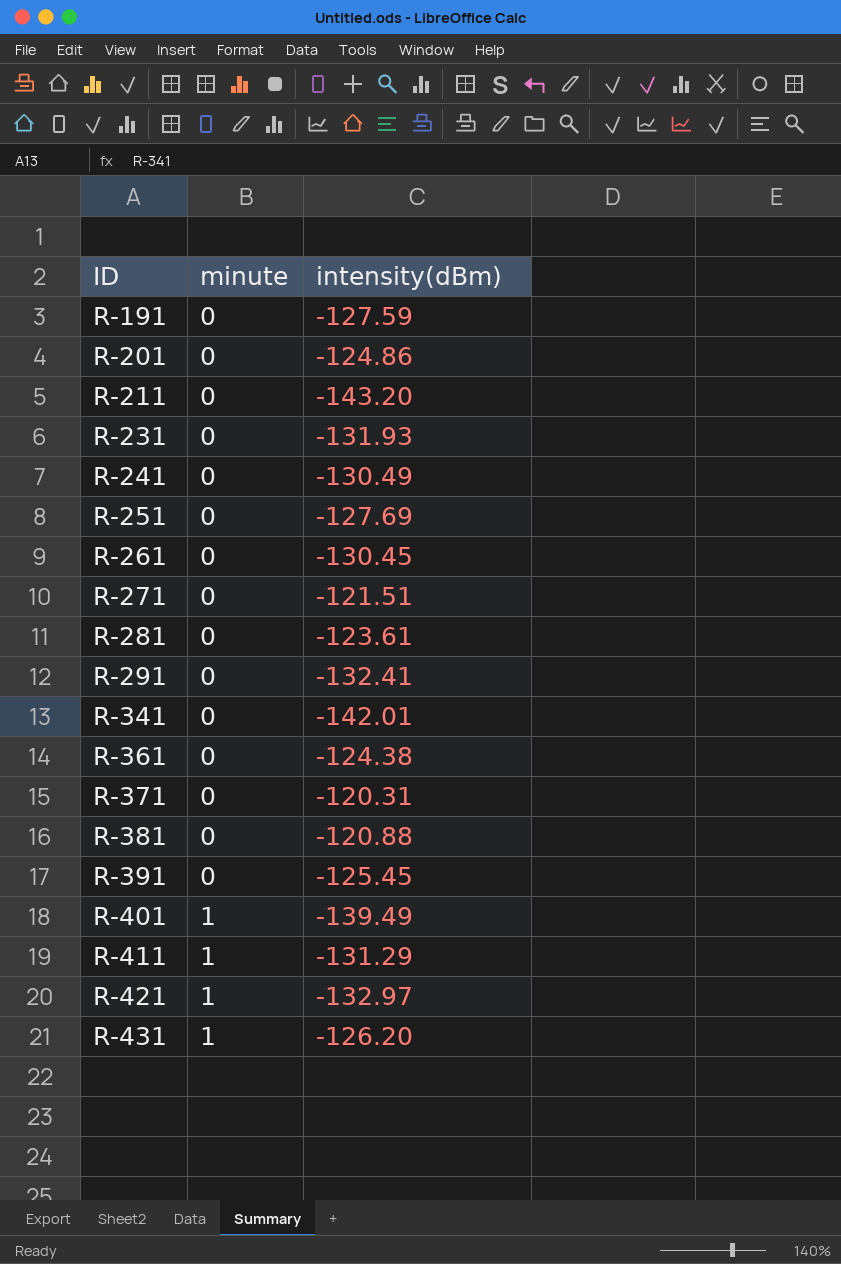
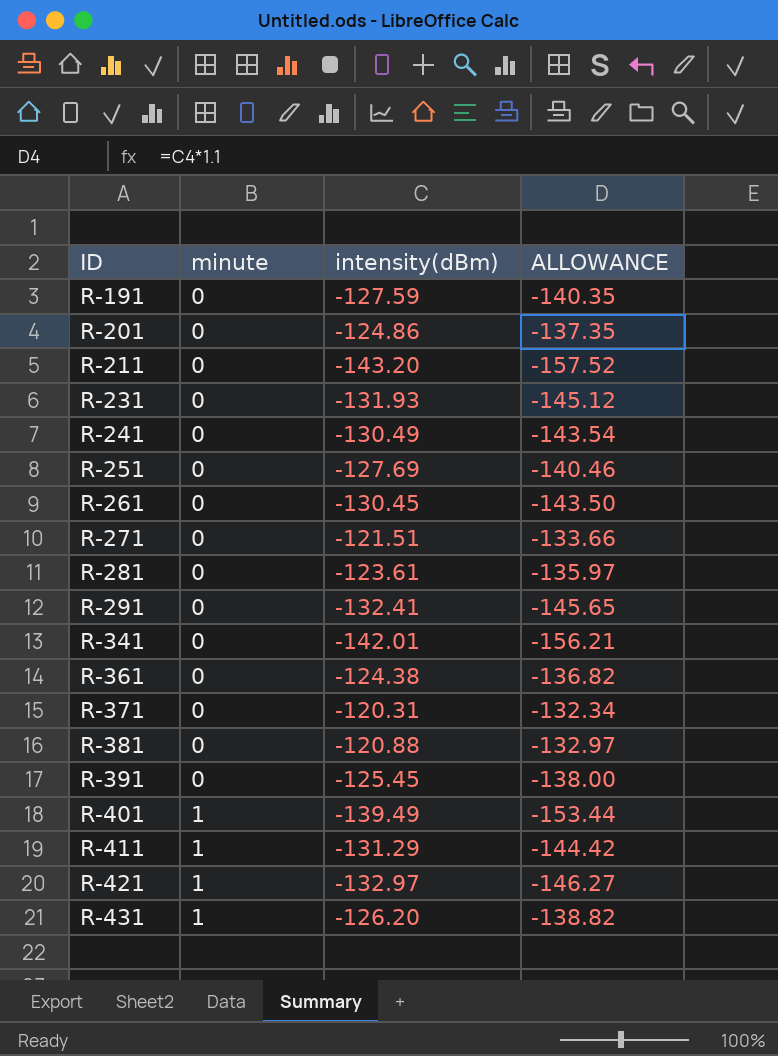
column ALLOWANCE | formula: none -> [intensity(dBm)] * 1.1

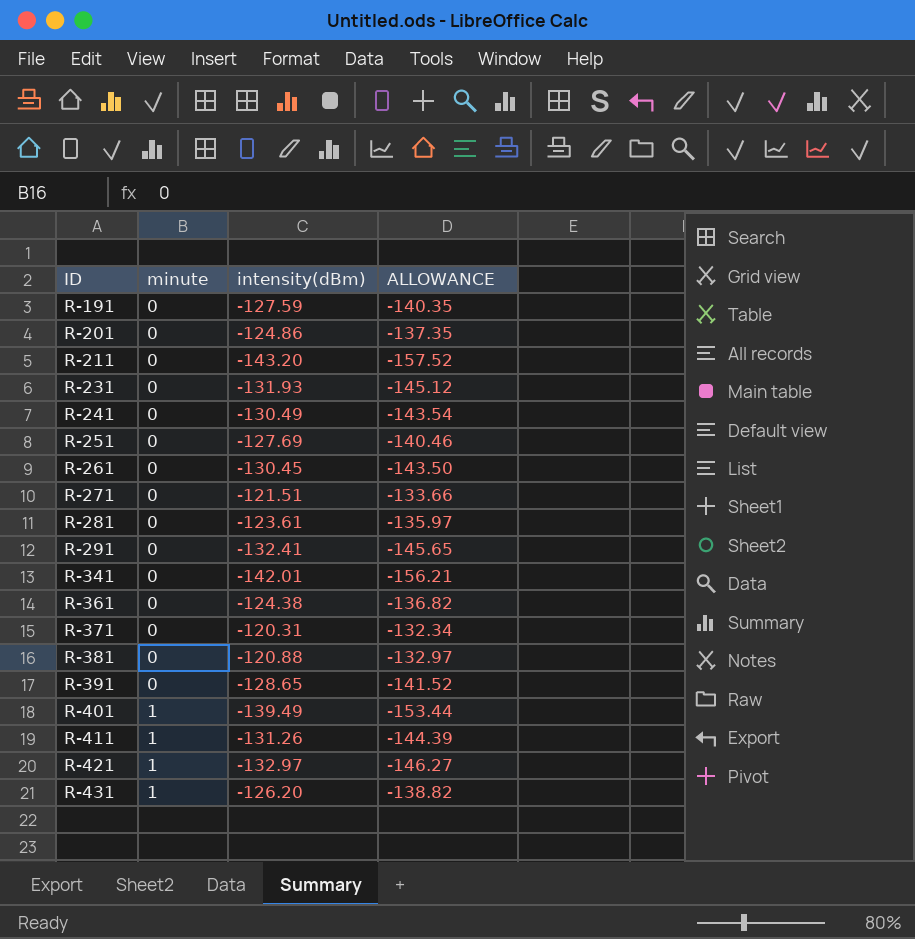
R-391 | intensity(dBm): -125.45 -> -128.65
R-391 | ALLOWANCE: -138.00 -> -141.52
R-411 | intensity(dBm): -131.29 -> -131.26
R-411 | ALLOWANCE: -144.42 -> -144.39

